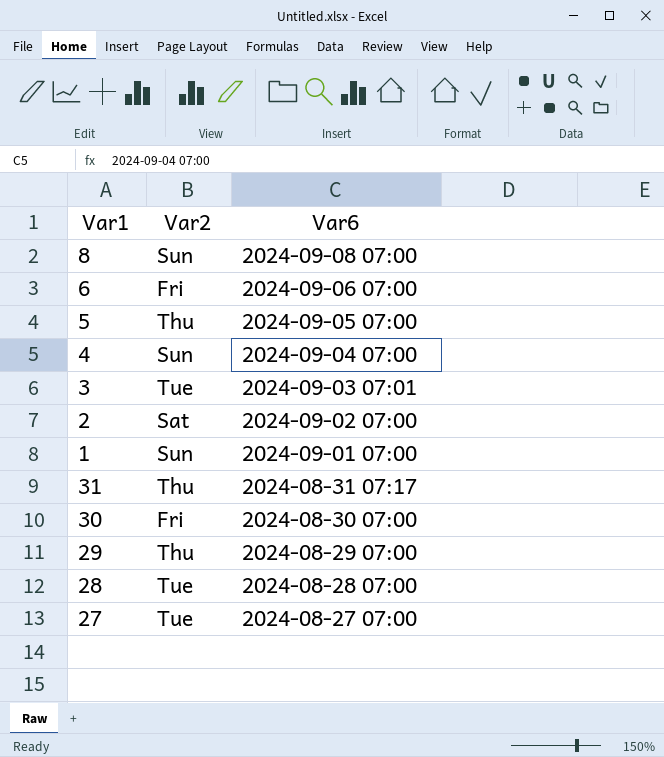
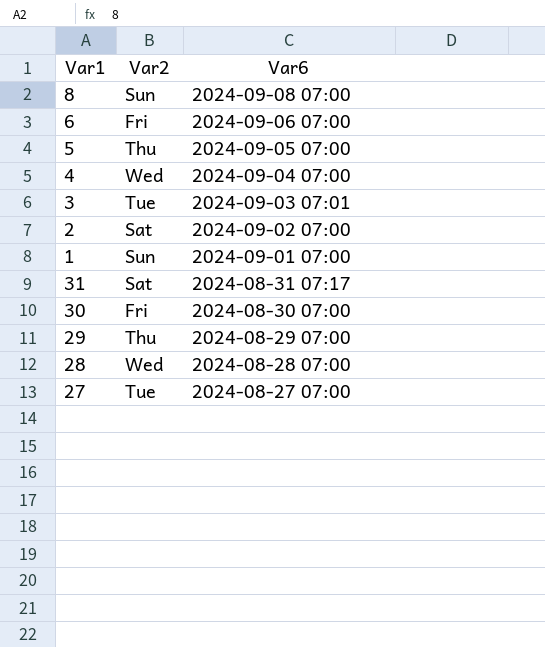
4 | Var2: Sun -> Wed
31 | Var2: Thu -> Sat
28 | Var2: Tue -> Wed

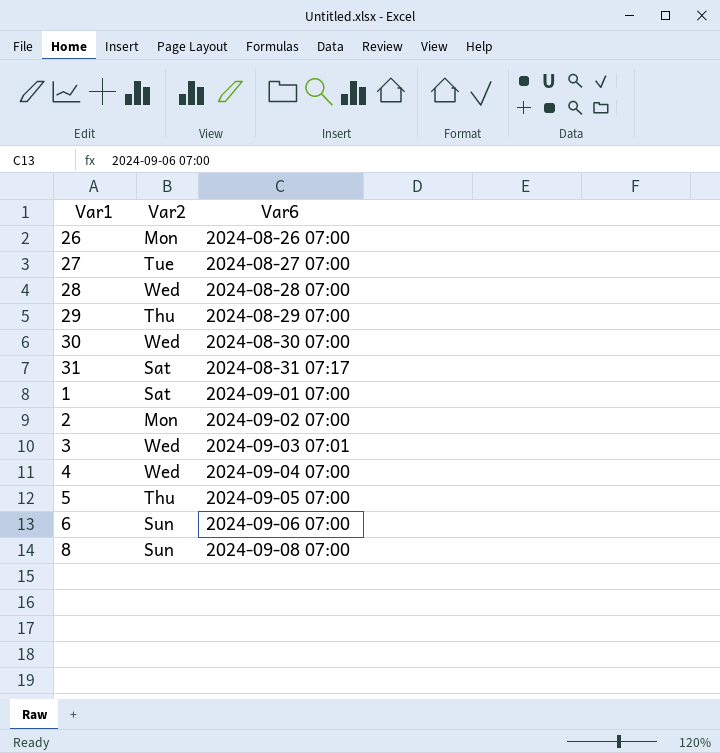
row order: Var6 descending -> Var6 ascending
row 26: none -> Mon | 2024-08-26 07:00
30 | Var2: Fri -> Wed
1 | Var2: Sun -> Sat
2 | Var2: Sat -> Mon
3 | Var2: Tue -> Wed
6 | Var2: Fri -> Sun

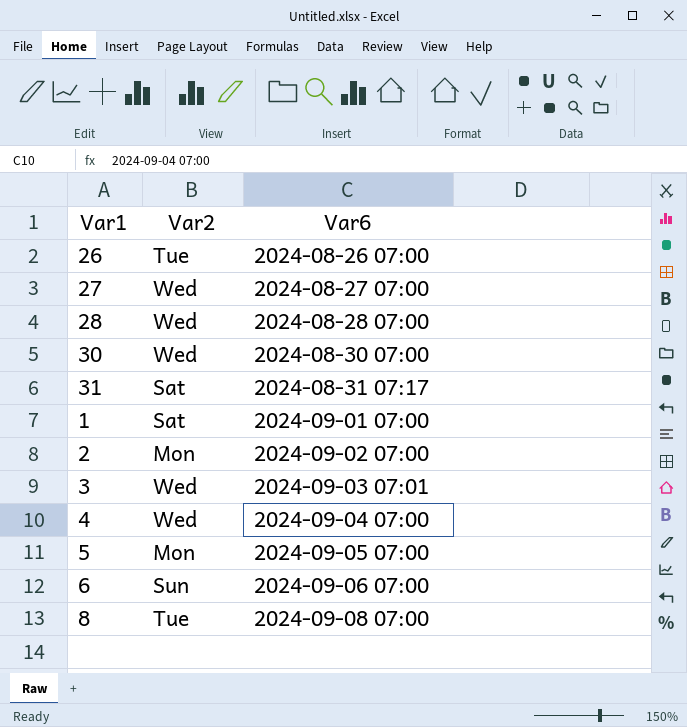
row 29: Thu | 2024-08-29 07:00 -> none
26 | Var2: Mon -> Tue
27 | Var2: Tue -> Wed
5 | Var2: Thu -> Mon
8 | Var2: Sun -> Tue

